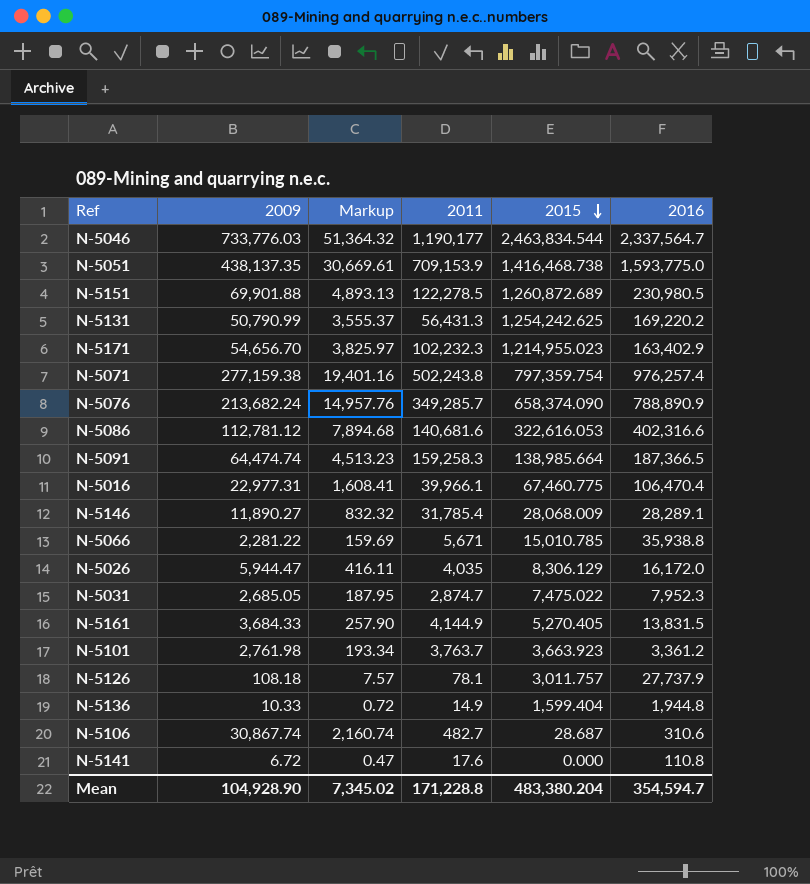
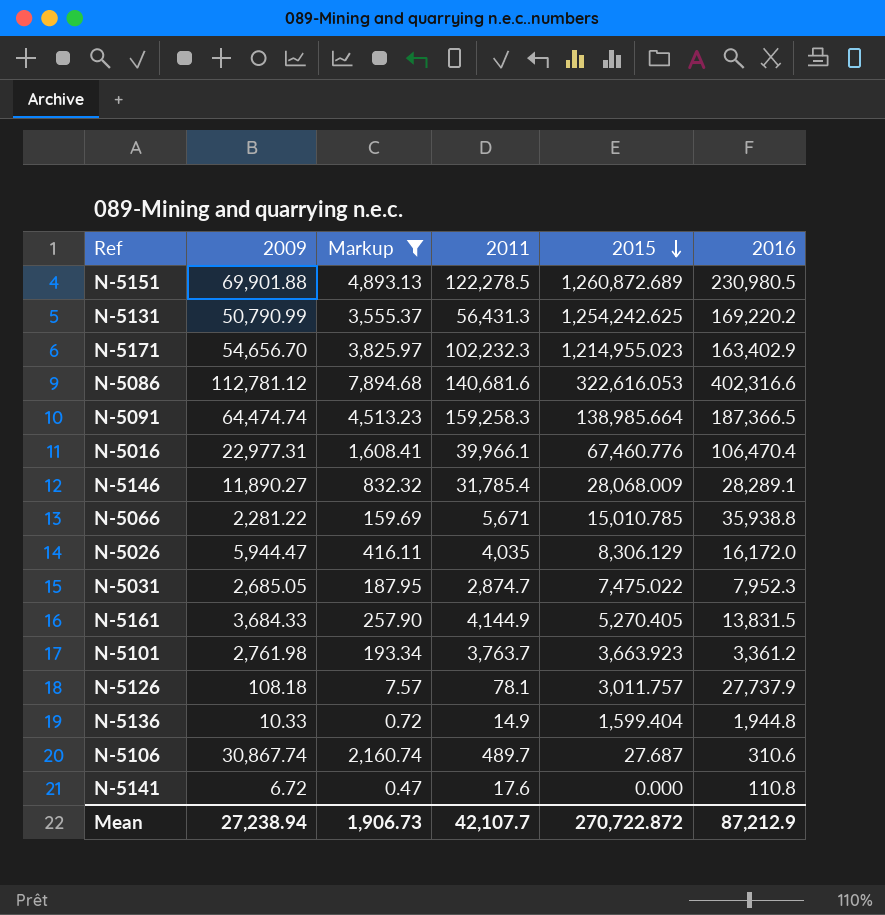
filter: none -> Markup <= 7,894.68
N-5016 | 2015: 67,460.775 -> 67,460.776
N-5106 | 2011: 482.7 -> 489.7
N-5106 | 2015: 28.687 -> 27.687
Mean | 2009: 104,928.90 -> 27,238.94
Mean | Markup: 7,345.02 -> 1,906.73
Mean | 2011: 171,228.8 -> 42,107.7
Mean | 2015: 483,380.204 -> 270,722.872
Mean | 2016: 354,594.7 -> 87,212.9

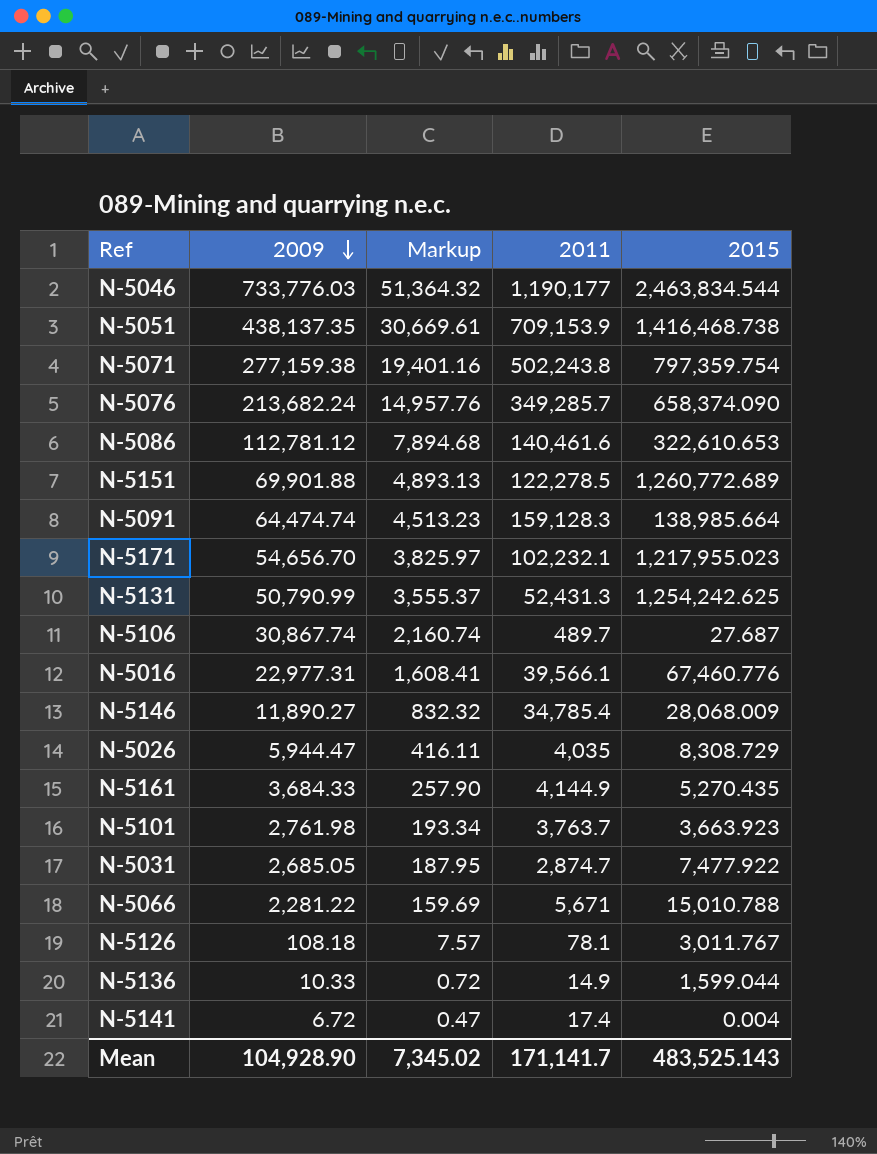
filter: Markup <= 7,894.68 -> none
row order: 2015 descending -> 2009 descending
column 2016 | position: 6 -> none
N-5086 | 2011: 140,681.6 -> 140,461.6
N-5086 | 2015: 322,616.053 -> 322,610.653
N-5151 | 2015: 1,260,872.689 -> 1,260,772.689
N-5091 | 2011: 159,258.3 -> 159,128.3
N-5171 | 2011: 102,232.3 -> 102,232.1
N-5171 | 2015: 1,214,955.023 -> 1,217,955.023
N-5131 | 2011: 56,431.3 -> 52,431.3
N-5016 | 2011: 39,966.1 -> 39,566.1
N-5146 | 2011: 31,785.4 -> 34,785.4
N-5026 | 2015: 8,306.129 -> 8,308.729
N-5161 | 2015: 5,270.405 -> 5,270.435
N-5031 | 2015: 7,475.022 -> 7,477.922
N-5066 | 2015: 15,010.785 -> 15,010.788
N-5126 | 2015: 3,011.757 -> 3,011.767
N-5136 | 2015: 1,599.404 -> 1,599.044
N-5141 | 2011: 17.6 -> 17.4
N-5141 | 2015: 0.000 -> 0.004
Mean | 2009: 27,238.94 -> 104,928.90
Mean | Markup: 1,906.73 -> 7,345.02
Mean | 2011: 42,107.7 -> 171,141.7
Mean | 2015: 270,722.872 -> 483,525.143

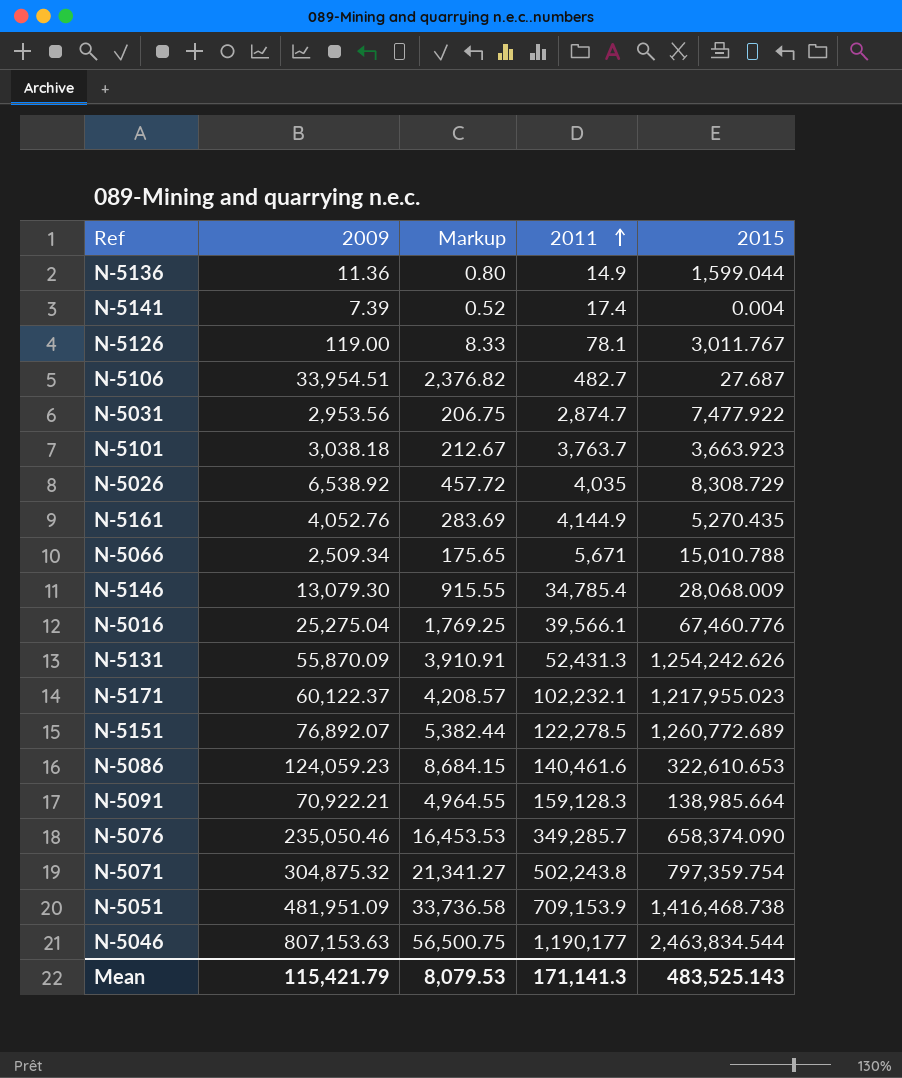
row order: 2009 descending -> 2011 ascending
N-5136 | 2009: 10.33 -> 11.36
N-5136 | Markup: 0.72 -> 0.80
N-5141 | 2009: 6.72 -> 7.39
N-5141 | Markup: 0.47 -> 0.52
N-5126 | 2009: 108.18 -> 119.00
N-5126 | Markup: 7.57 -> 8.33
N-5106 | 2009: 30,867.74 -> 33,954.51
N-5106 | Markup: 2,160.74 -> 2,376.82
N-5106 | 2011: 489.7 -> 482.7
N-5031 | 2009: 2,685.05 -> 2,953.56
N-5031 | Markup: 187.95 -> 206.75
N-5101 | 2009: 2,761.98 -> 3,038.18
N-5101 | Markup: 193.34 -> 212.67
N-5026 | 2009: 5,944.47 -> 6,538.92
N-5026 | Markup: 416.11 -> 457.72
N-5161 | 2009: 3,684.33 -> 4,052.76
N-5161 | Markup: 257.90 -> 283.69
N-5066 | 2009: 2,281.22 -> 2,509.34
N-5066 | Markup: 159.69 -> 175.65
N-5146 | 2009: 11,890.27 -> 13,079.30
N-5146 | Markup: 832.32 -> 915.55
N-5016 | 2009: 22,977.31 -> 25,275.04
N-5016 | Markup: 1,608.41 -> 1,769.25
N-5131 | 2009: 50,790.99 -> 55,870.09
N-5131 | Markup: 3,555.37 -> 3,910.91
N-5131 | 2015: 1,254,242.625 -> 1,254,242.626
N-5171 | 2009: 54,656.70 -> 60,122.37
N-5171 | Markup: 3,825.97 -> 4,208.57
N-5151 | 2009: 69,901.88 -> 76,892.07
N-5151 | Markup: 4,893.13 -> 5,382.44
N-5086 | 2009: 112,781.12 -> 124,059.23
N-5086 | Markup: 7,894.68 -> 8,684.15
N-5091 | 2009: 64,474.74 -> 70,922.21
N-5091 | Markup: 4,513.23 -> 4,964.55
N-5076 | 2009: 213,682.24 -> 235,050.46
N-5076 | Markup: 14,957.76 -> 16,453.53
N-5071 | 2009: 277,159.38 -> 304,875.32
N-5071 | Markup: 19,401.16 -> 21,341.27
N-5051 | 2009: 438,137.35 -> 481,951.09
N-5051 | Markup: 30,669.61 -> 33,736.58
N-5046 | 2009: 733,776.03 -> 807,153.63
N-5046 | Markup: 51,364.32 -> 56,500.75
Mean | 2009: 104,928.90 -> 115,421.79
Mean | Markup: 7,345.02 -> 8,079.53
Mean | 2011: 171,141.7 -> 171,141.3

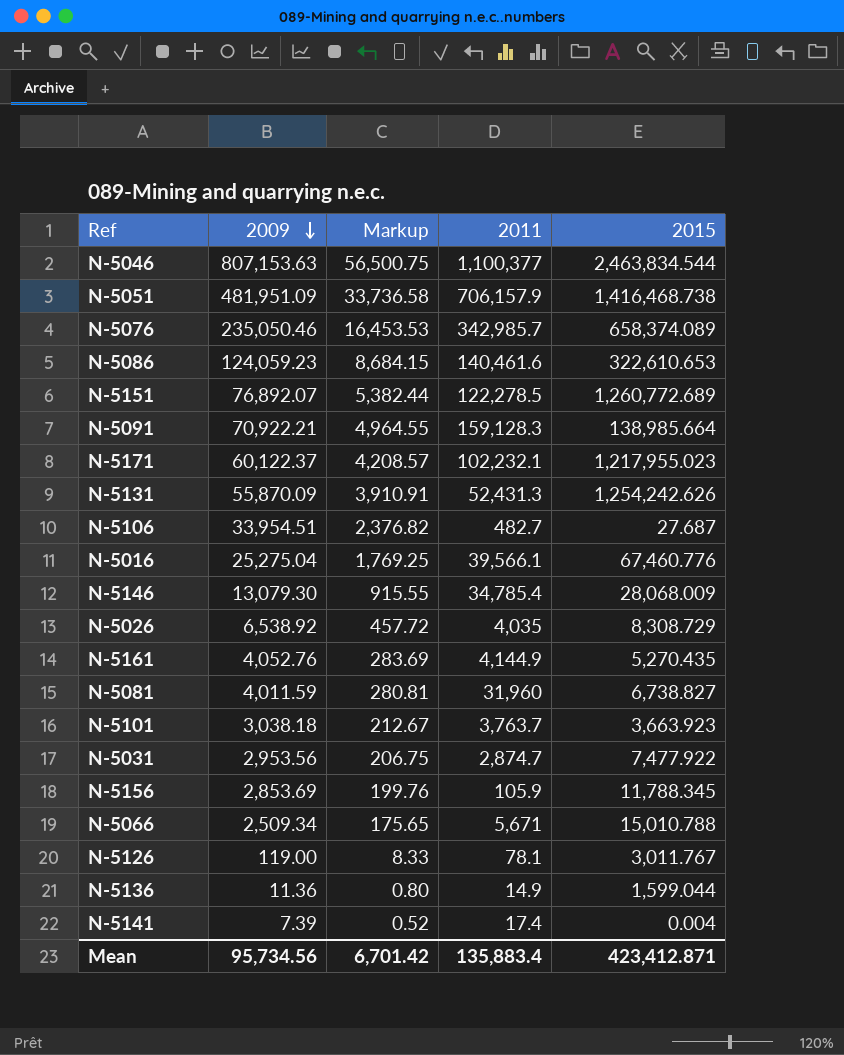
row order: 2011 ascending -> 2009 descending
row N-5071: 304,875.32 | 21,341.27 | 502,243.8 | 797,359.754 -> none
N-5046 | 2011: 1,190,177 -> 1,100,377
N-5051 | 2011: 709,153.9 -> 706,157.9
N-5076 | 2011: 349,285.7 -> 342,985.7
N-5076 | 2015: 658,374.090 -> 658,374.089
row N-5081: none -> 4,011.59 | 280.81 | 31,960 | 6,738.827
row N-5156: none -> 2,853.69 | 199.76 | 105.9 | 11,788.345
Mean | 2009: 115,421.79 -> 95,734.56
Mean | Markup: 8,079.53 -> 6,701.42
Mean | 2011: 171,141.3 -> 135,883.4
Mean | 2015: 483,525.143 -> 423,412.871

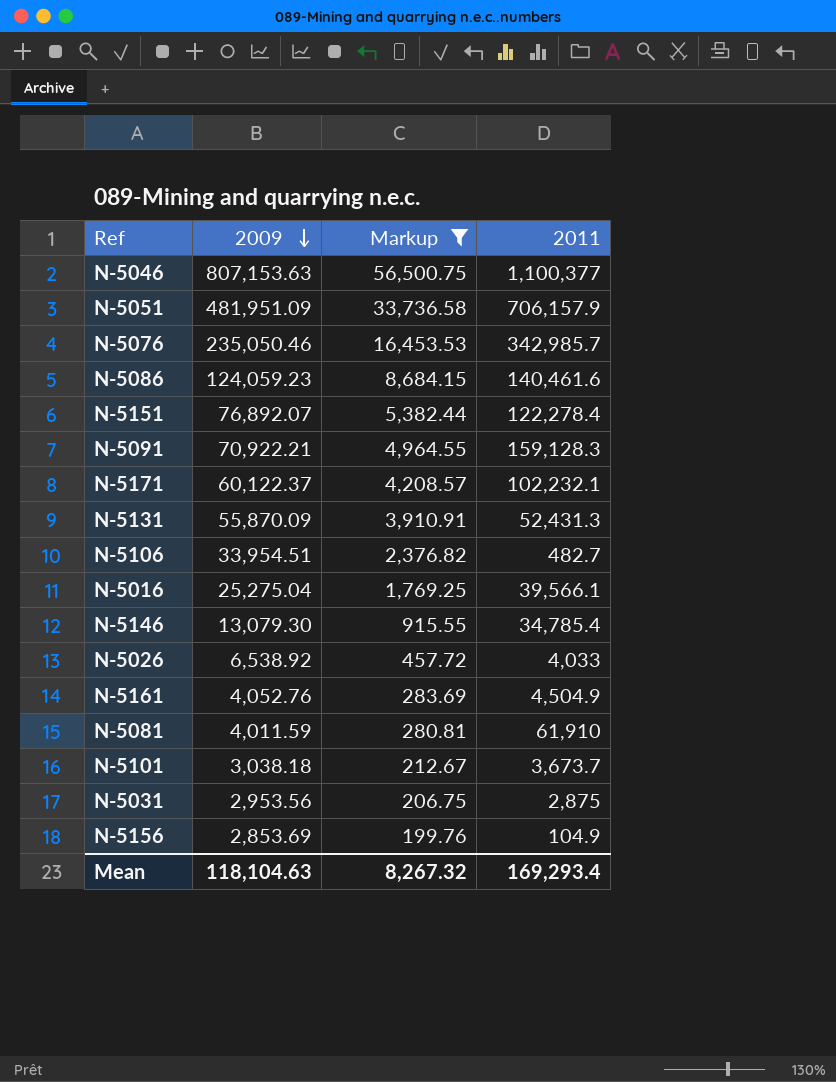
filter: none -> Markup >= 199.76
column 2015 | position: 5 -> none
N-5151 | 2011: 122,278.5 -> 122,278.4
N-5026 | 2011: 4,035 -> 4,033
N-5161 | 2011: 4,144.9 -> 4,504.9
N-5081 | 2011: 31,960 -> 61,910
N-5101 | 2011: 3,763.7 -> 3,673.7
N-5031 | 2011: 2,874.7 -> 2,875
N-5156 | 2011: 105.9 -> 104.9
Mean | 2009: 95,734.56 -> 118,104.63
Mean | Markup: 6,701.42 -> 8,267.32
Mean | 2011: 135,883.4 -> 169,293.4

